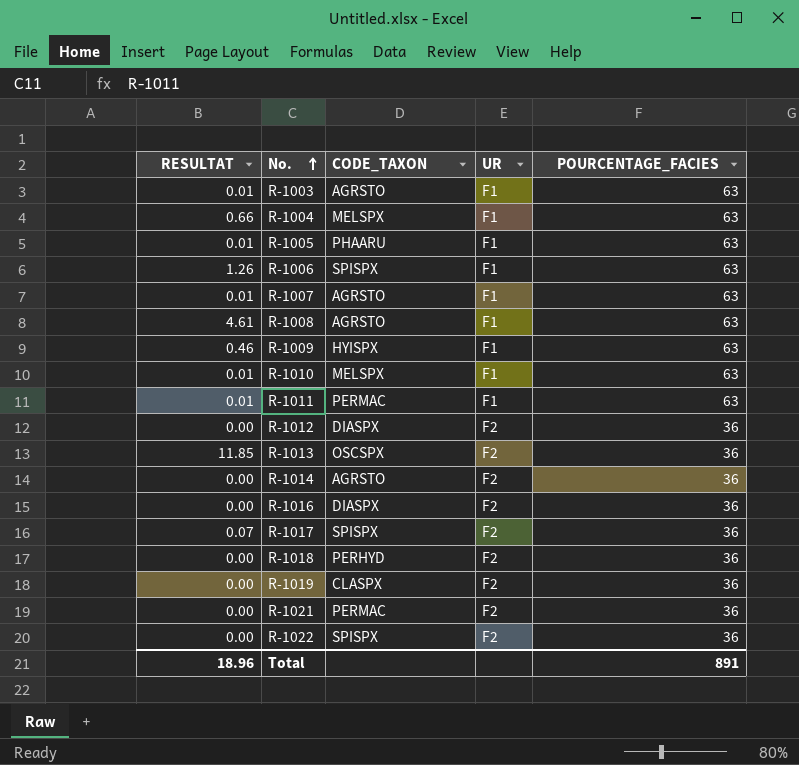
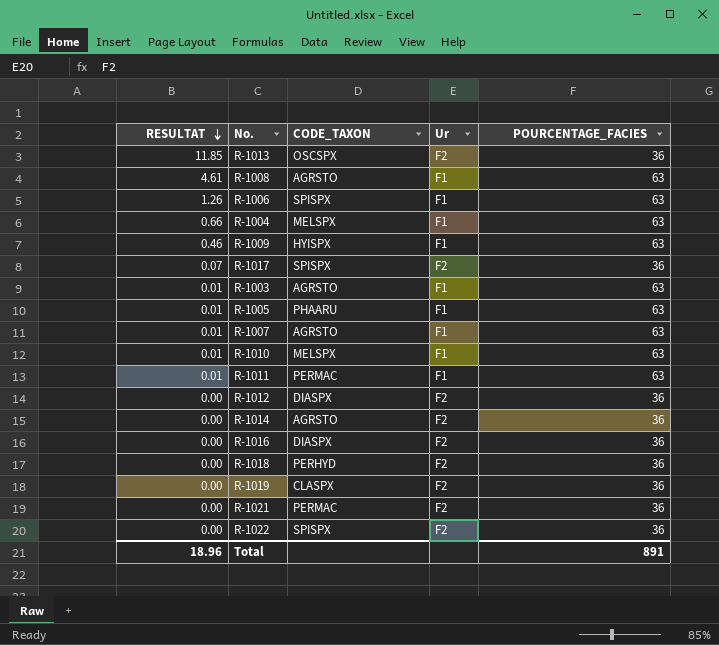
row order: No. ascending -> RESULTAT descending
column name: UR -> Ur

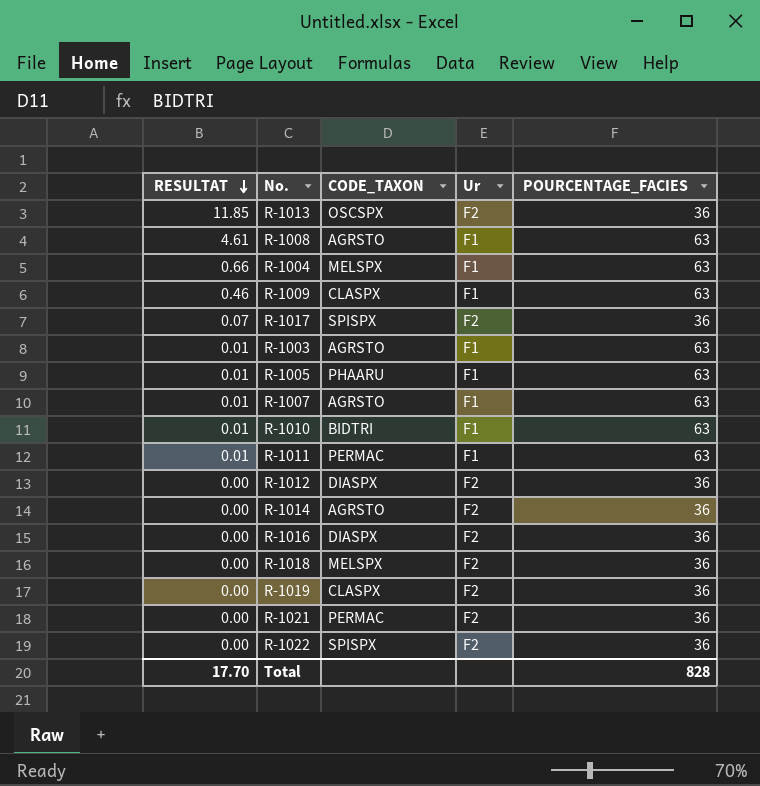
row R-1006: 1.26 | SPISPX | F1 | 63 -> none
R-1009 | CODE_TAXON: HYISPX -> CLASPX
R-1010 | CODE_TAXON: MELSPX -> BIDTRI
R-1018 | CODE_TAXON: PERHYD -> MELSPX
Total | RESULTAT: 18.96 -> 17.70
Total | POURCENTAGE_FACIES: 891 -> 828

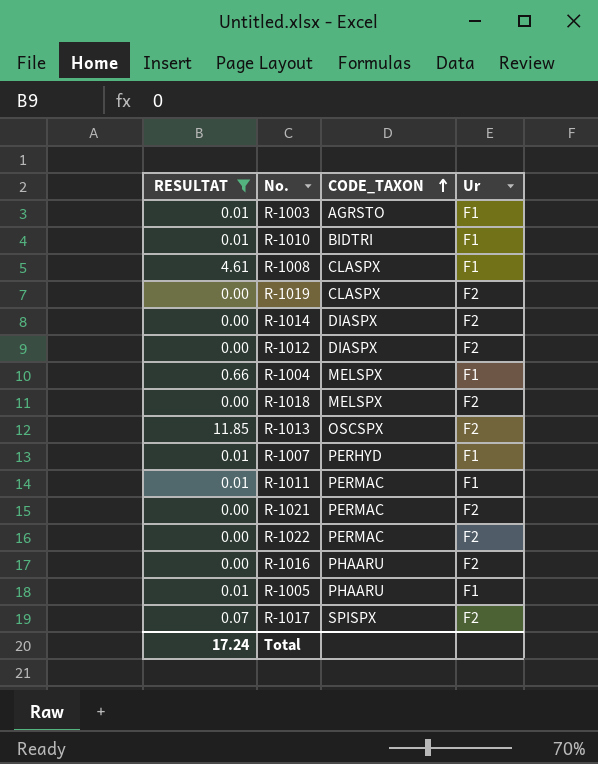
filter: none -> RESULTAT != 0.46
row order: RESULTAT descending -> CODE_TAXON ascending
column POURCENTAGE_FACIES | position: 5 -> none
R-1008 | CODE_TAXON: AGRSTO -> CLASPX
R-1014 | CODE_TAXON: AGRSTO -> DIASPX
R-1007 | CODE_TAXON: AGRSTO -> PERHYD
R-1022 | CODE_TAXON: SPISPX -> PERMAC
R-1016 | CODE_TAXON: DIASPX -> PHAARU
Total | RESULTAT: 17.70 -> 17.24

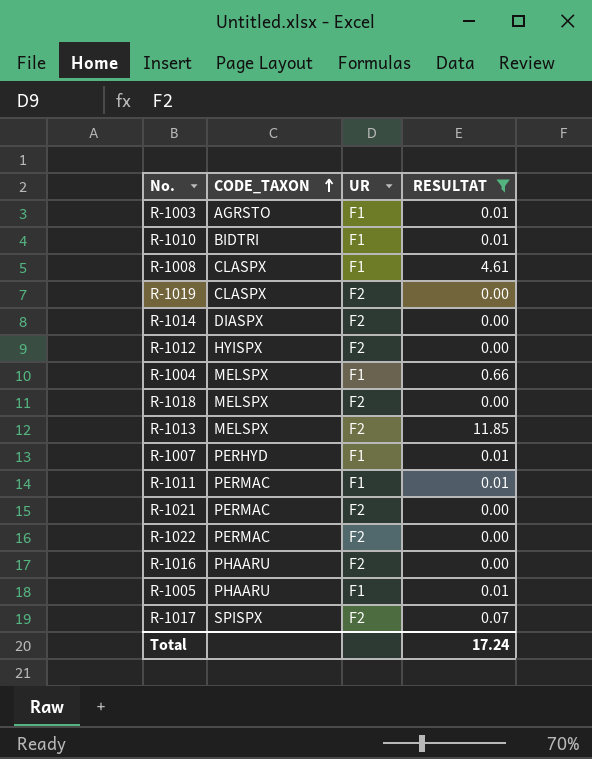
column name: Ur -> UR
column RESULTAT | position: 1 -> 4
R-1012 | CODE_TAXON: DIASPX -> HYISPX
R-1013 | CODE_TAXON: OSCSPX -> MELSPX

